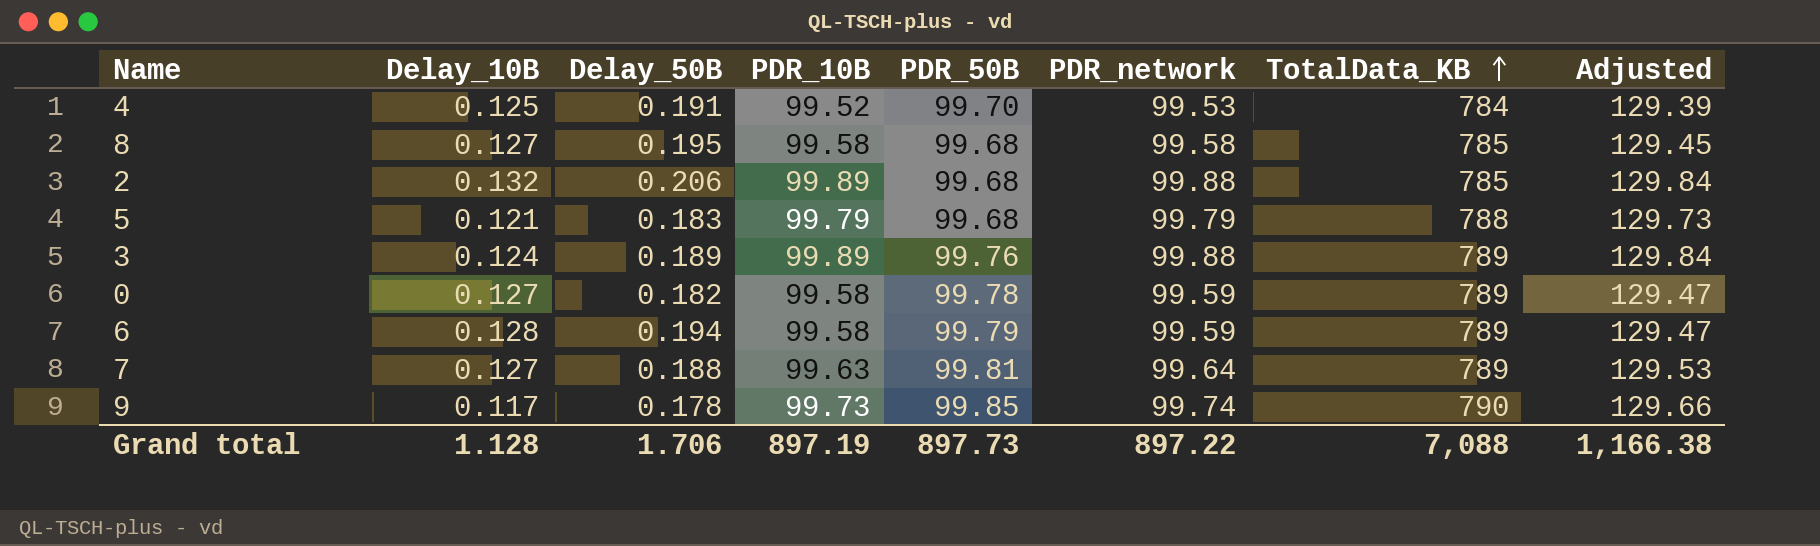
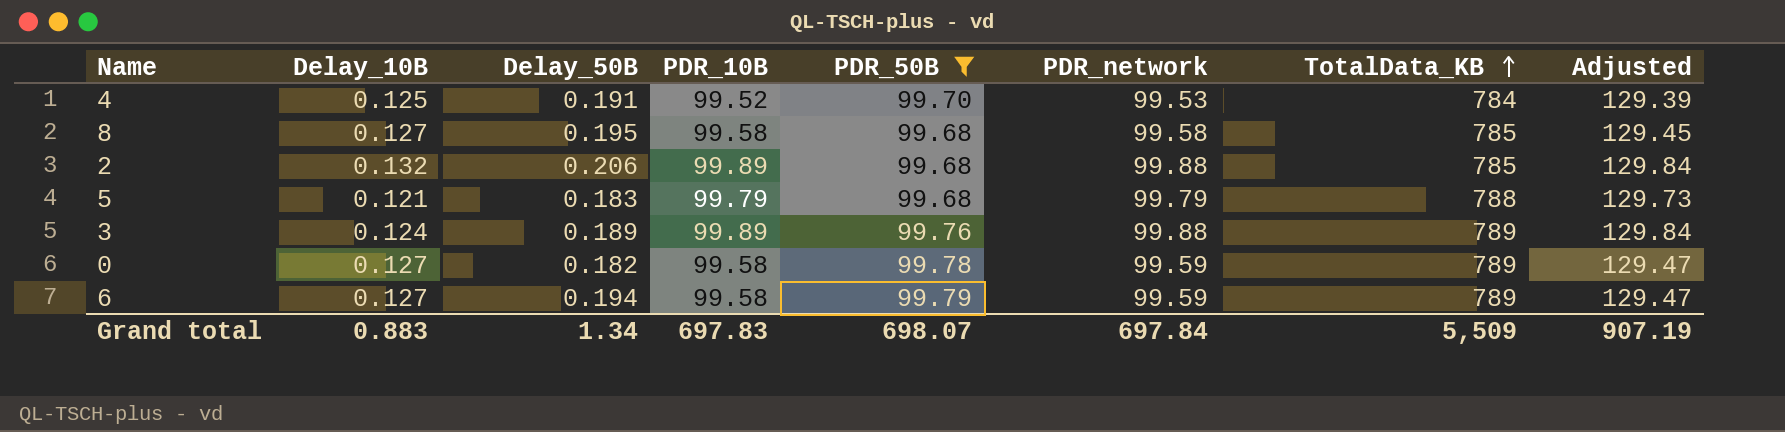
filter: none -> PDR_50B <= 99.79
6 | Delay_10B: 0.128 -> 0.127
Grand total | Delay_10B: 1.128 -> 0.883
Grand total | Delay_50B: 1.706 -> 1.34
Grand total | PDR_10B: 897.19 -> 697.83
Grand total | PDR_50B: 897.73 -> 698.07
Grand total | PDR_network: 897.22 -> 697.84
Grand total | TotalData_KB: 7,088 -> 5,509
Grand total | Adjusted: 1,166.38 -> 907.19

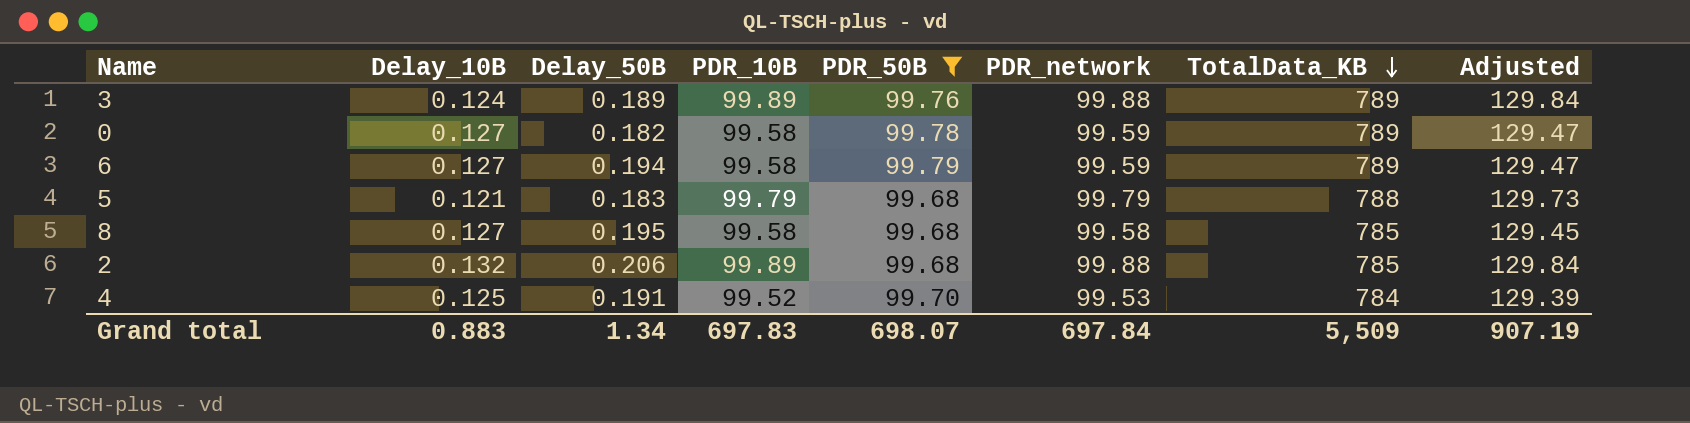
row order: TotalData_KB ascending -> TotalData_KB descending

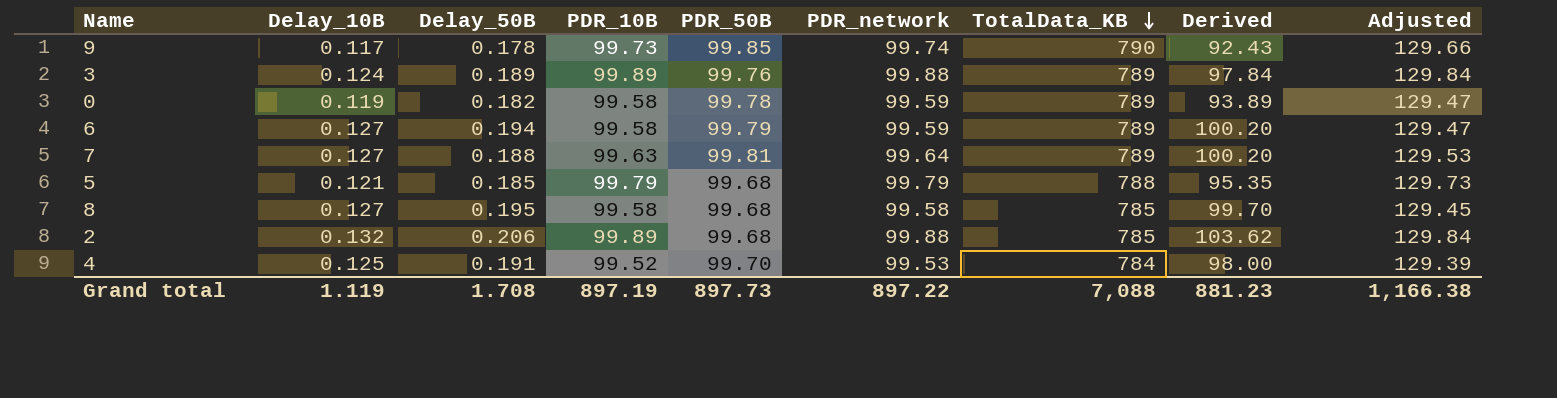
filter: PDR_50B <= 99.79 -> none
column Derived | formula: none -> [Delay_10B] * [TotalData_KB]
0 | Delay_10B: 0.127 -> 0.119
5 | Delay_50B: 0.183 -> 0.185
Grand total | Delay_10B: 0.883 -> 1.119
Grand total | Delay_50B: 1.34 -> 1.708
Grand total | PDR_10B: 697.83 -> 897.19
Grand total | PDR_50B: 698.07 -> 897.73
Grand total | PDR_network: 697.84 -> 897.22
Grand total | TotalData_KB: 5,509 -> 7,088
Grand total | Adjusted: 907.19 -> 1,166.38

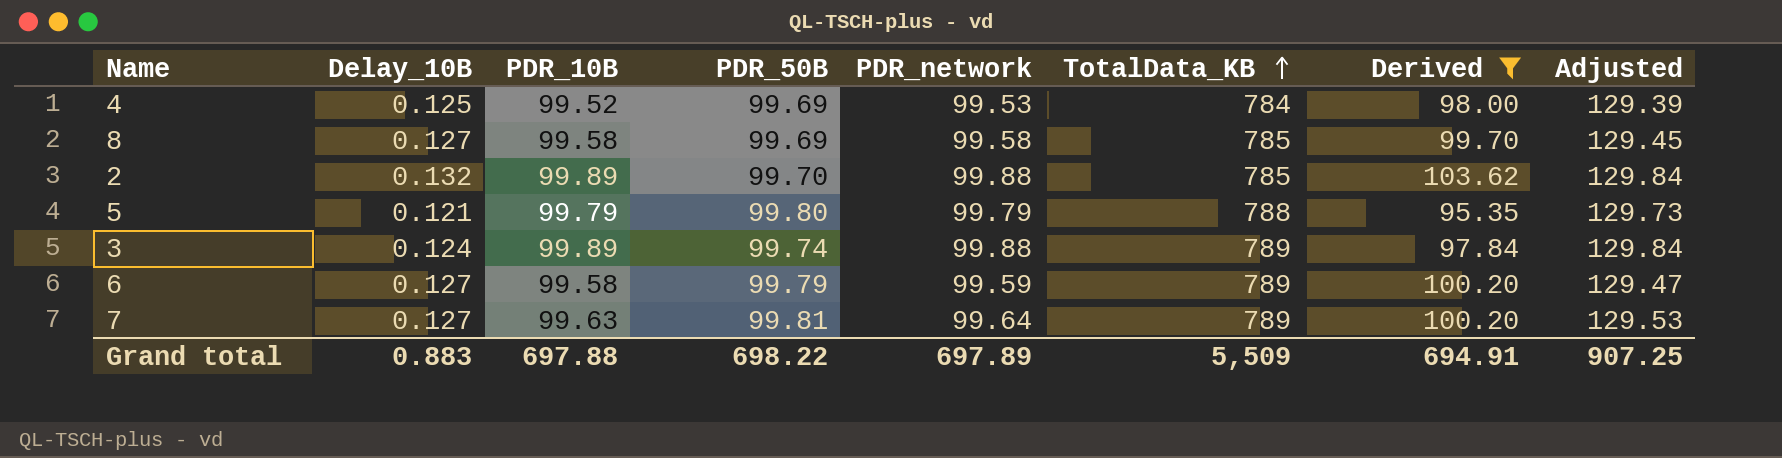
filter: none -> Derived >= 95.35
row order: TotalData_KB descending -> TotalData_KB ascending
column Delay_50B | position: 3 -> none
4 | PDR_50B: 99.70 -> 99.69
8 | PDR_50B: 99.68 -> 99.69
2 | PDR_50B: 99.68 -> 99.70
5 | PDR_50B: 99.68 -> 99.80
3 | PDR_50B: 99.76 -> 99.74
Grand total | Delay_10B: 1.119 -> 0.883
Grand total | PDR_10B: 897.19 -> 697.88
Grand total | PDR_50B: 897.73 -> 698.22
Grand total | PDR_network: 897.22 -> 697.89
Grand total | TotalData_KB: 7,088 -> 5,509
Grand total | Derived: 881.23 -> 694.91
Grand total | Adjusted: 1,166.38 -> 907.25

